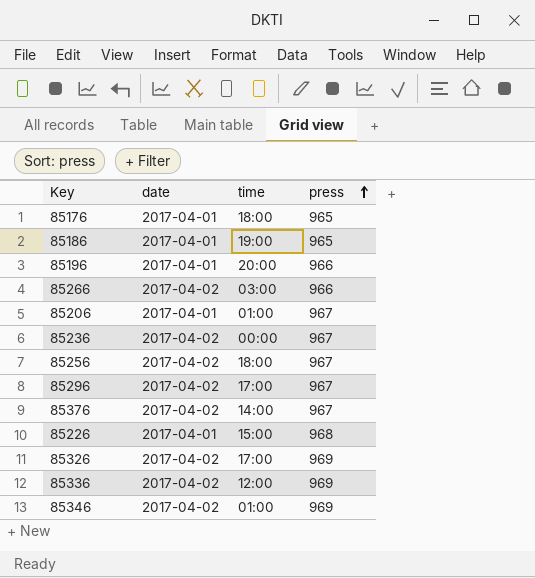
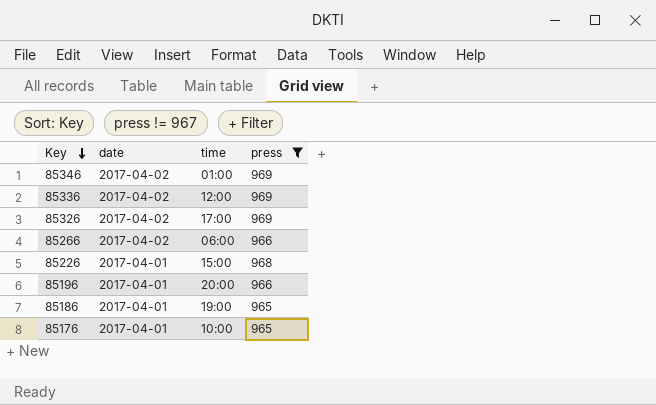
filter: none -> press != 967
row order: press ascending -> Key descending
85266 | time: 03:00 -> 06:00
85176 | time: 18:00 -> 10:00

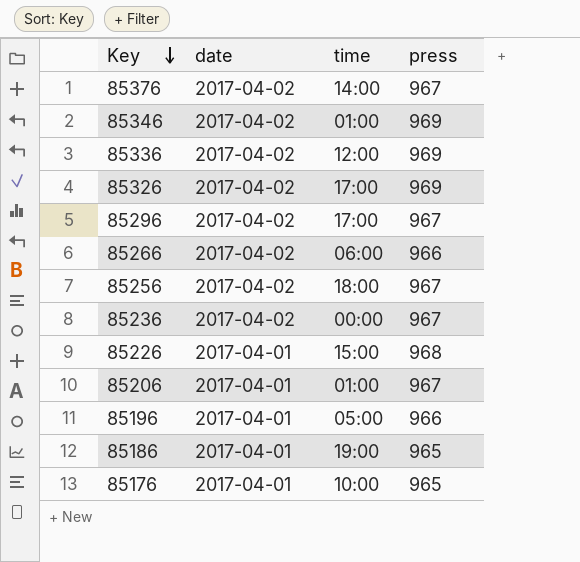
filter: press != 967 -> none
85196 | time: 20:00 -> 05:00

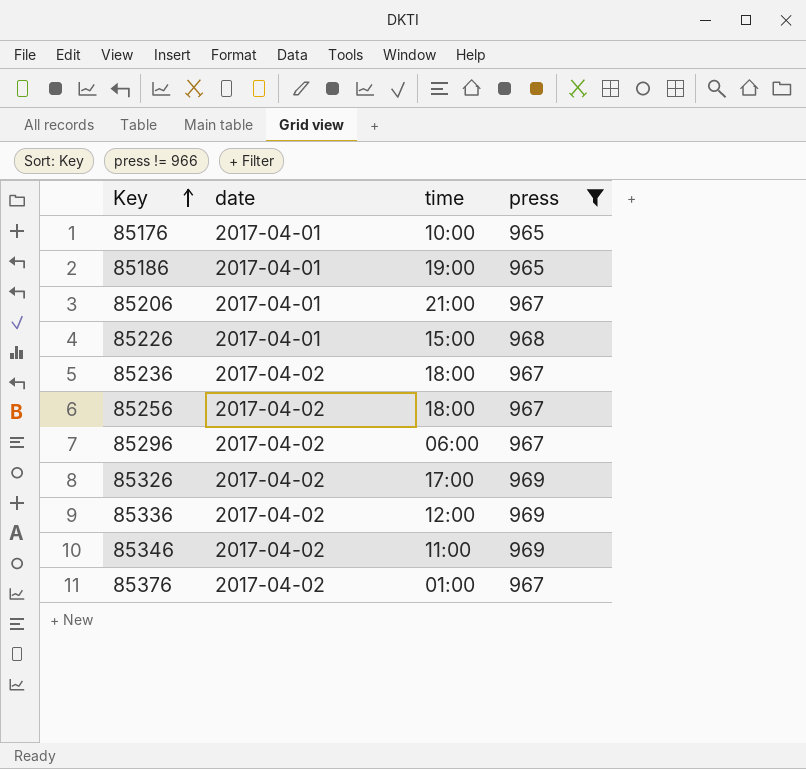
filter: none -> press != 966
row order: Key descending -> Key ascending
85206 | time: 01:00 -> 21:00
85236 | time: 00:00 -> 18:00
85296 | time: 17:00 -> 06:00
85346 | time: 01:00 -> 11:00
85376 | time: 14:00 -> 01:00

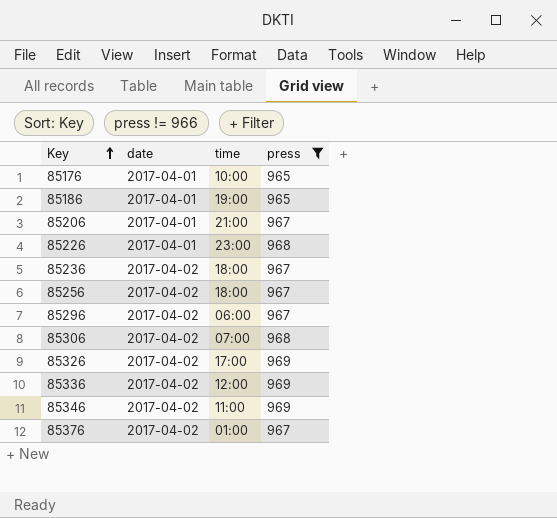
85226 | time: 15:00 -> 23:00
row 85306: none -> 2017-04-02 | 07:00 | 968

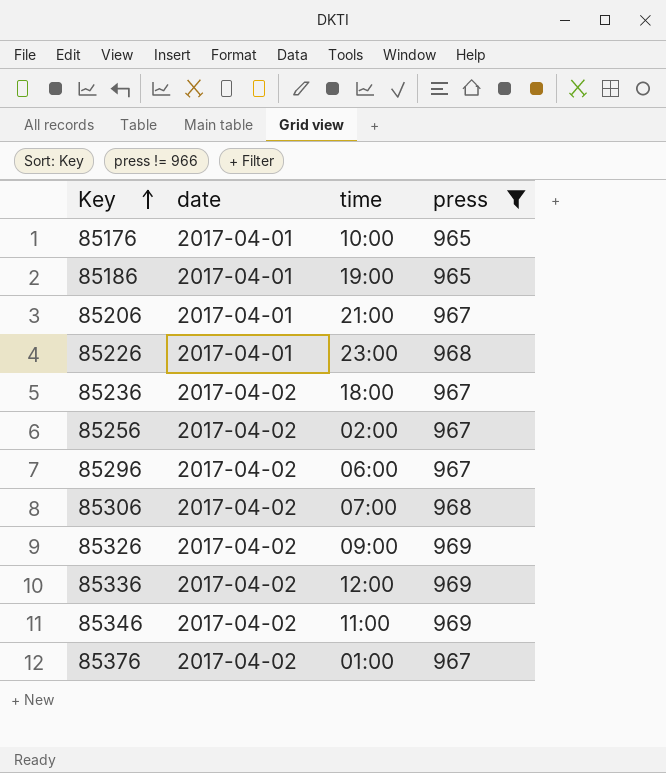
85256 | time: 18:00 -> 02:00
85326 | time: 17:00 -> 09:00

